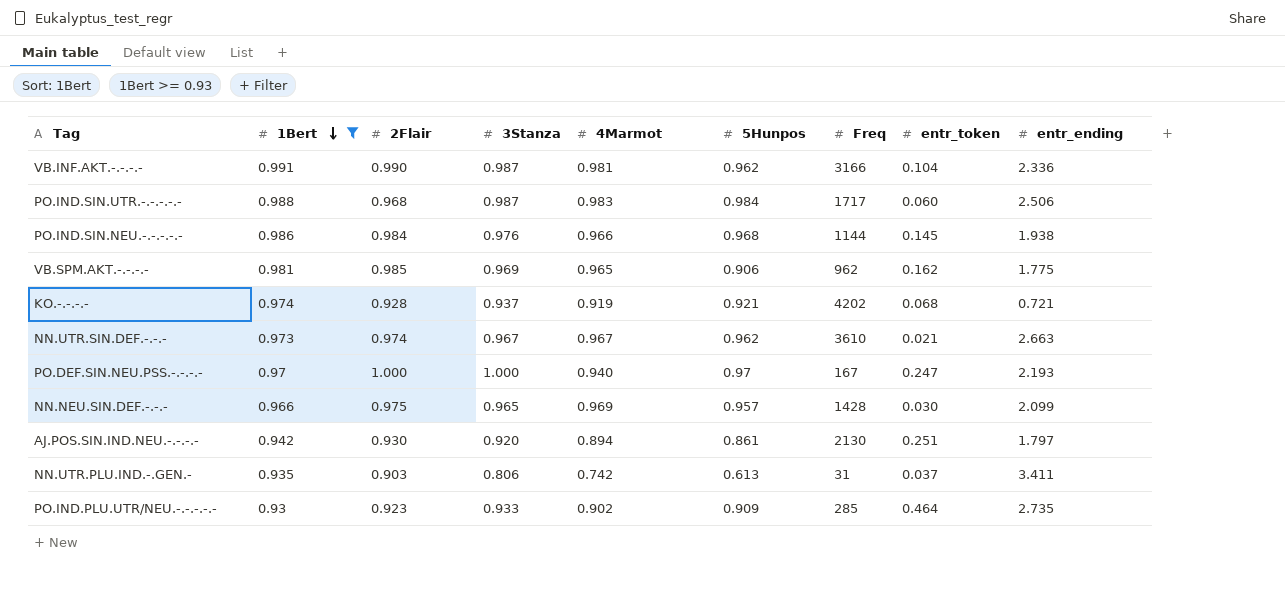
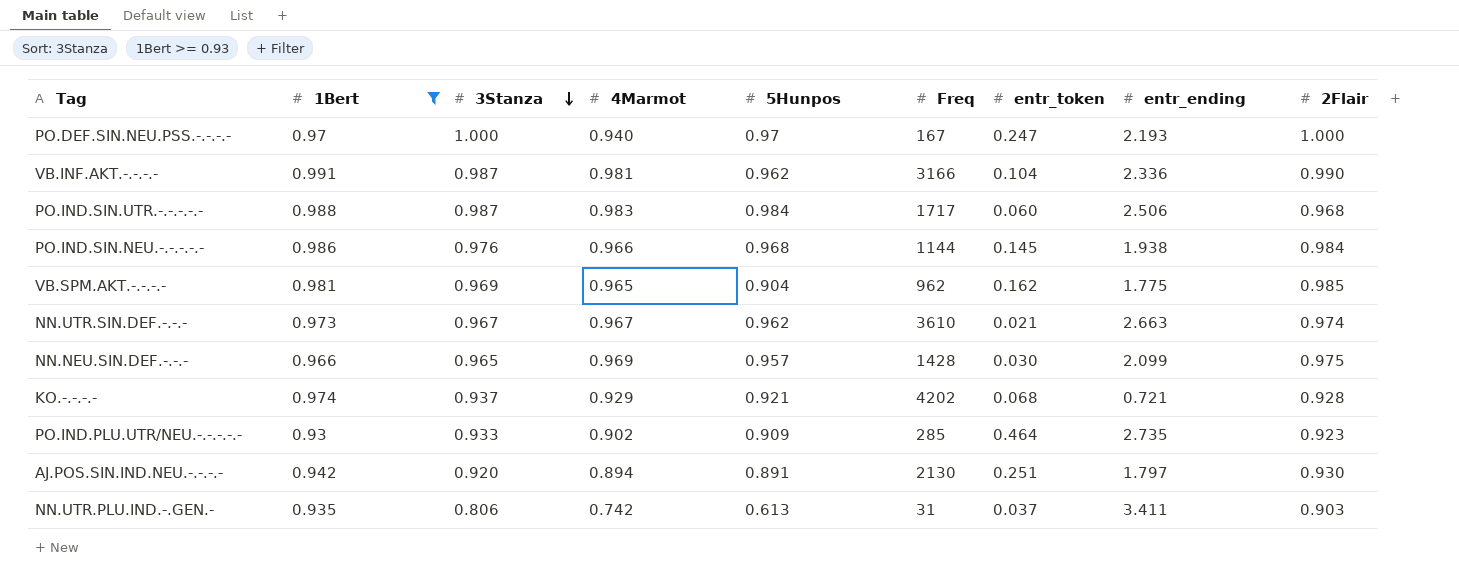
row order: 1Bert descending -> 3Stanza descending
column 2Flair | position: 3 -> 9
VB.SPM.AKT.-.-.-.- | 5Hunpos: 0.906 -> 0.904
KO.-.-.-.- | 4Marmot: 0.919 -> 0.929
AJ.POS.SIN.IND.NEU.-.-.-.- | 5Hunpos: 0.861 -> 0.891

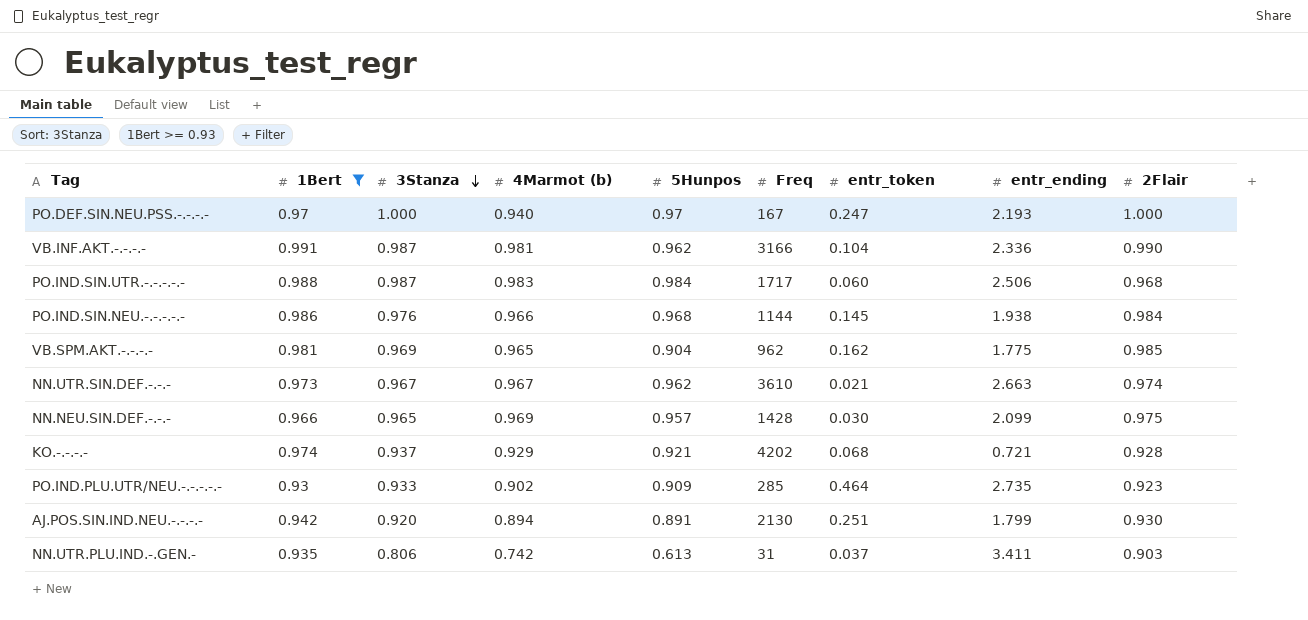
column name: 4Marmot -> 4Marmot (b)
AJ.POS.SIN.IND.NEU.-.-.-.- | entr_ending: 1.797 -> 1.799

